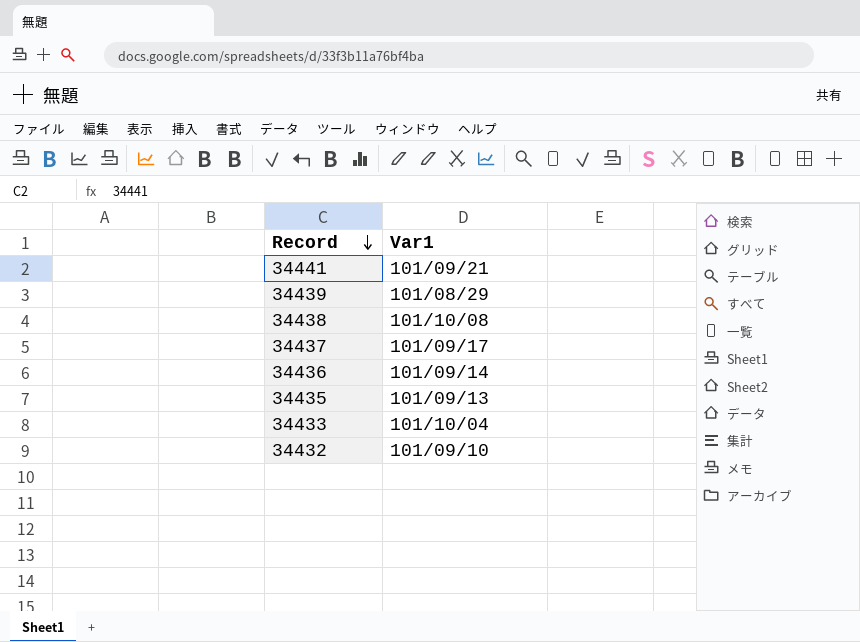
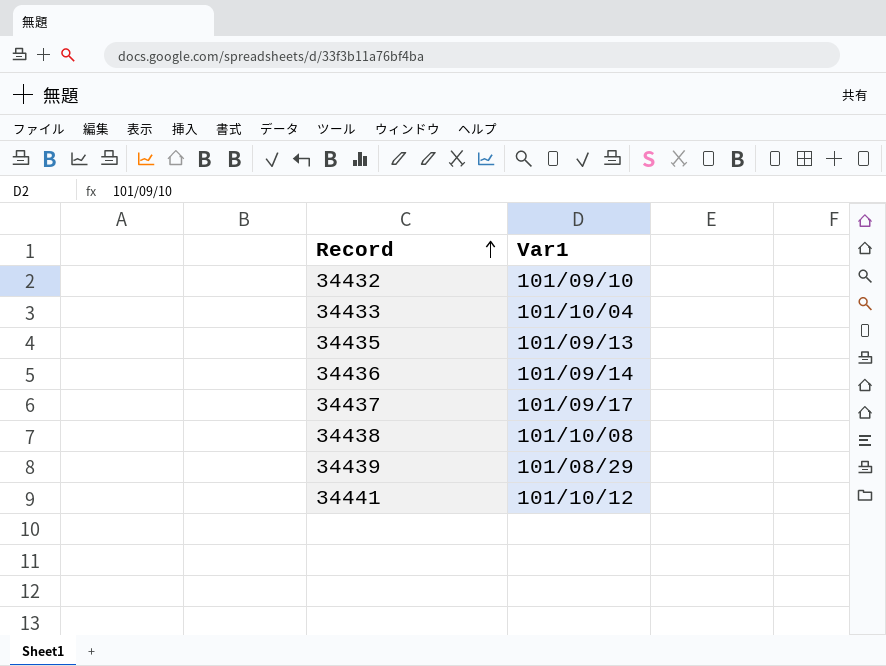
row order: Record descending -> Record ascending
34441 | Var1: 101/09/21 -> 101/10/12

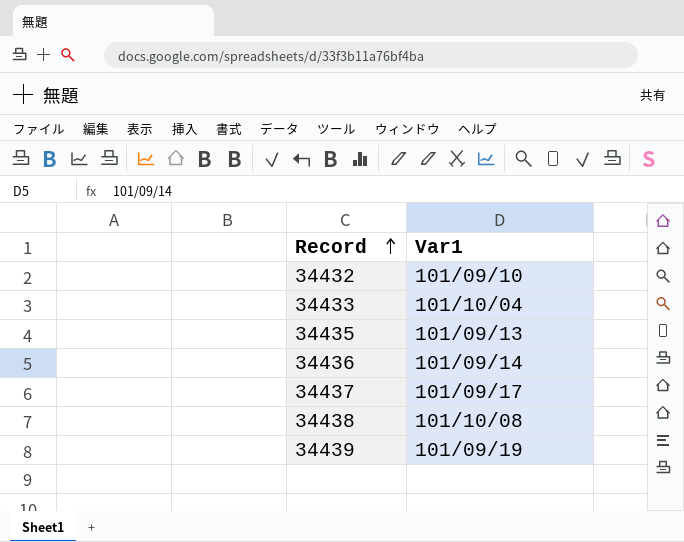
row 34441: 101/10/12 -> none
34439 | Var1: 101/08/29 -> 101/09/19

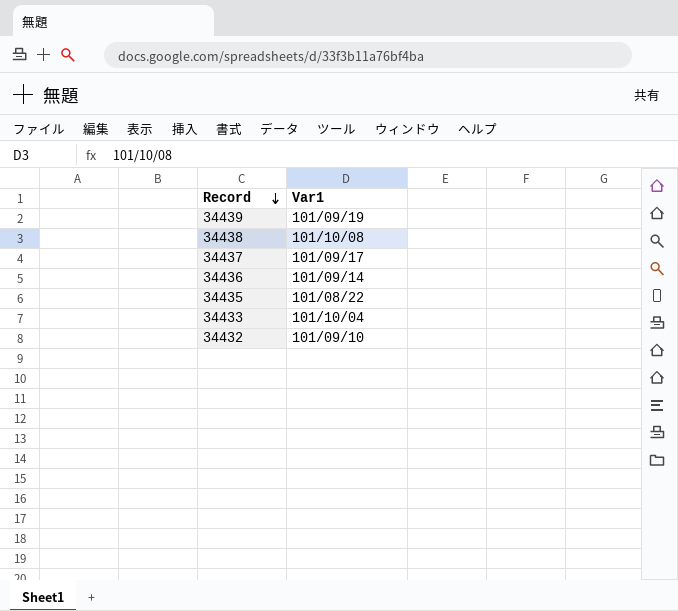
row order: Record ascending -> Record descending
34435 | Var1: 101/09/13 -> 101/08/22

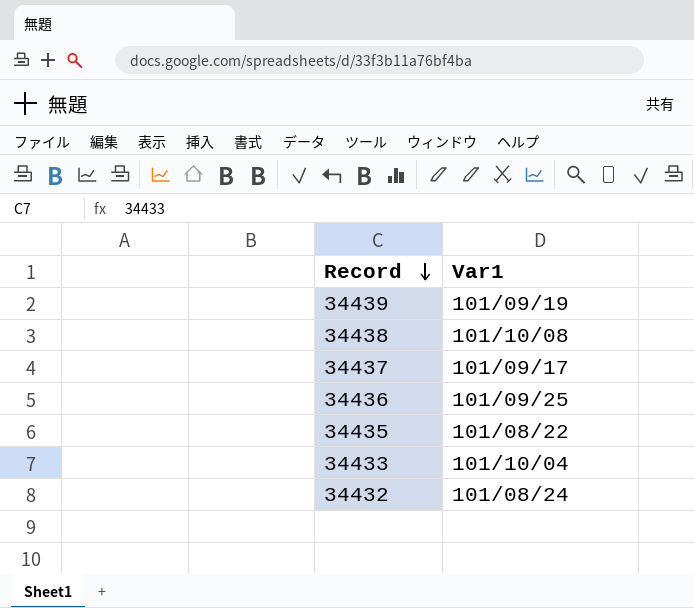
34436 | Var1: 101/09/14 -> 101/09/25
34432 | Var1: 101/09/10 -> 101/08/24

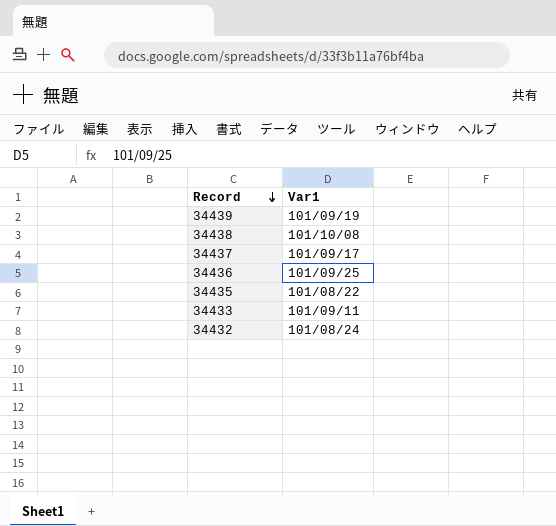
34433 | Var1: 101/10/04 -> 101/09/11

